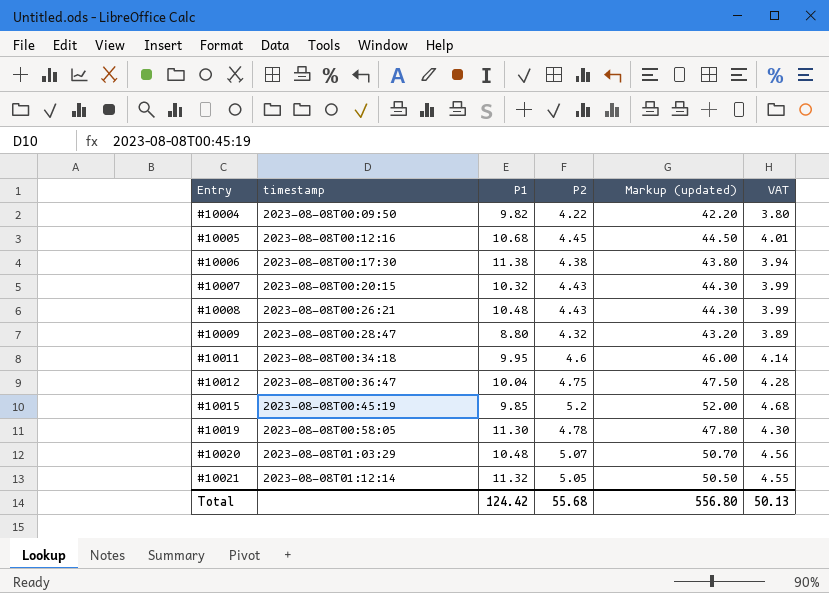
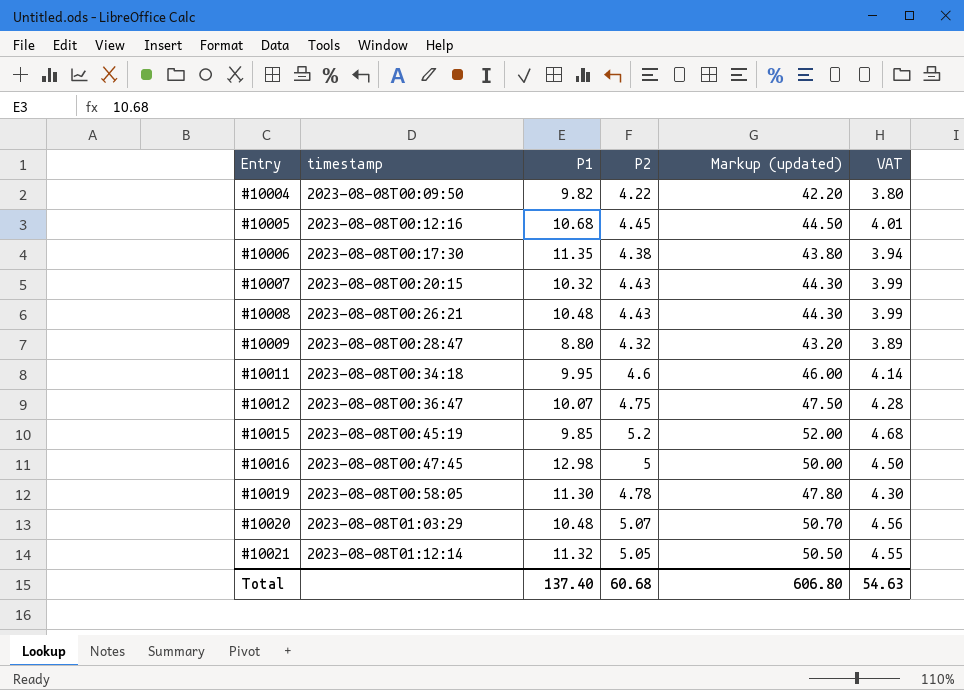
#10006 | P1: 11.38 -> 11.35
#10012 | P1: 10.04 -> 10.07
row #10016: none -> 2023-08-08T00:47:45 | 12.98 | 5 | 50.00 | 4.50
Total | P1: 124.42 -> 137.40
Total | P2: 55.68 -> 60.68
Total | Markup (updated): 556.80 -> 606.80
Total | VAT: 50.13 -> 54.63

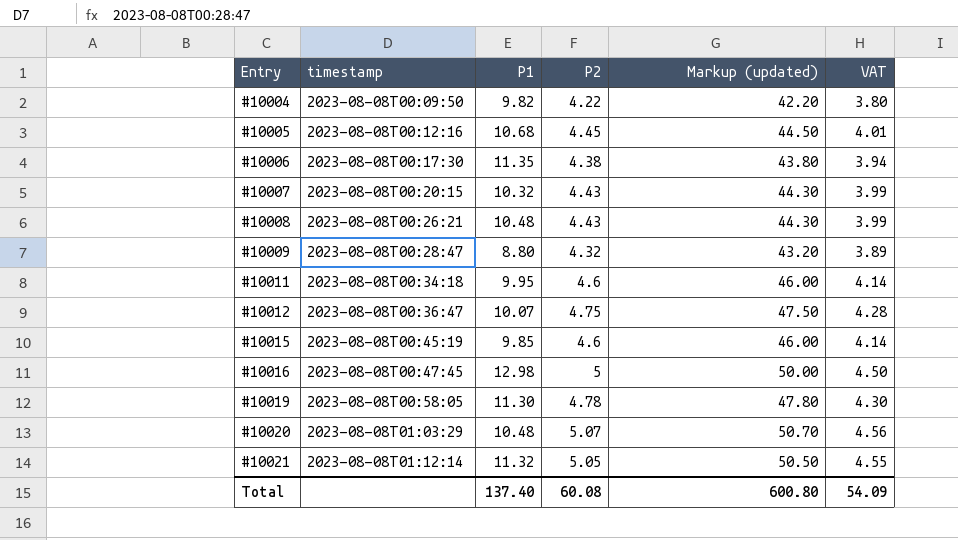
#10015 | P2: 5.2 -> 4.6
#10015 | Markup (updated): 52.00 -> 46.00
#10015 | VAT: 4.68 -> 4.14
Total | P2: 60.68 -> 60.08
Total | Markup (updated): 606.80 -> 600.80
Total | VAT: 54.63 -> 54.09

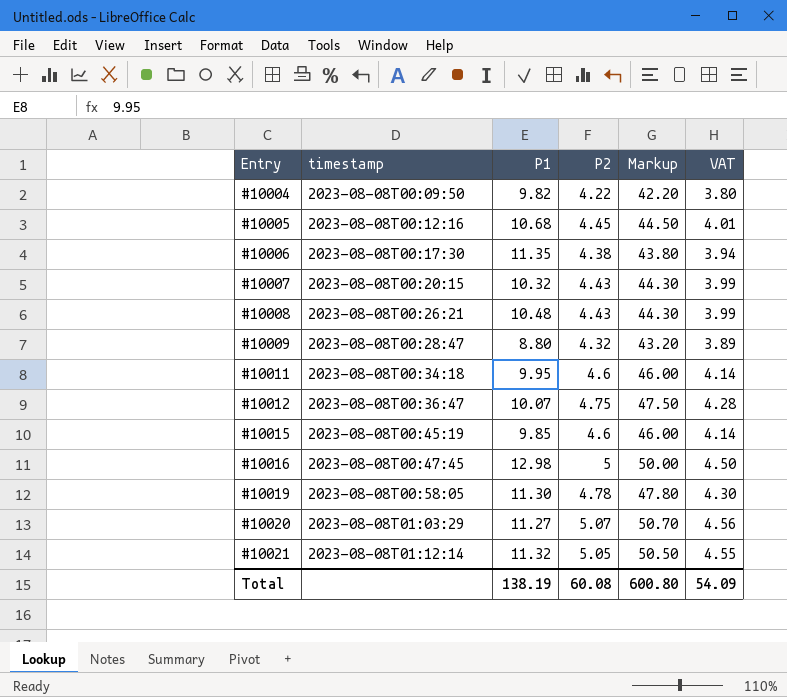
column name: Markup (updated) -> Markup
#10020 | P1: 10.48 -> 11.27
Total | P1: 137.40 -> 138.19

